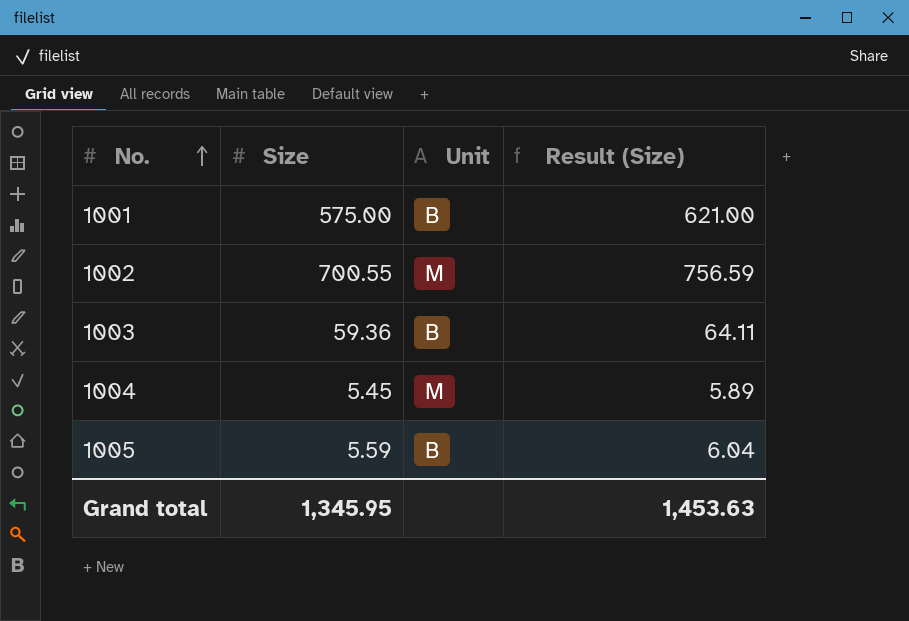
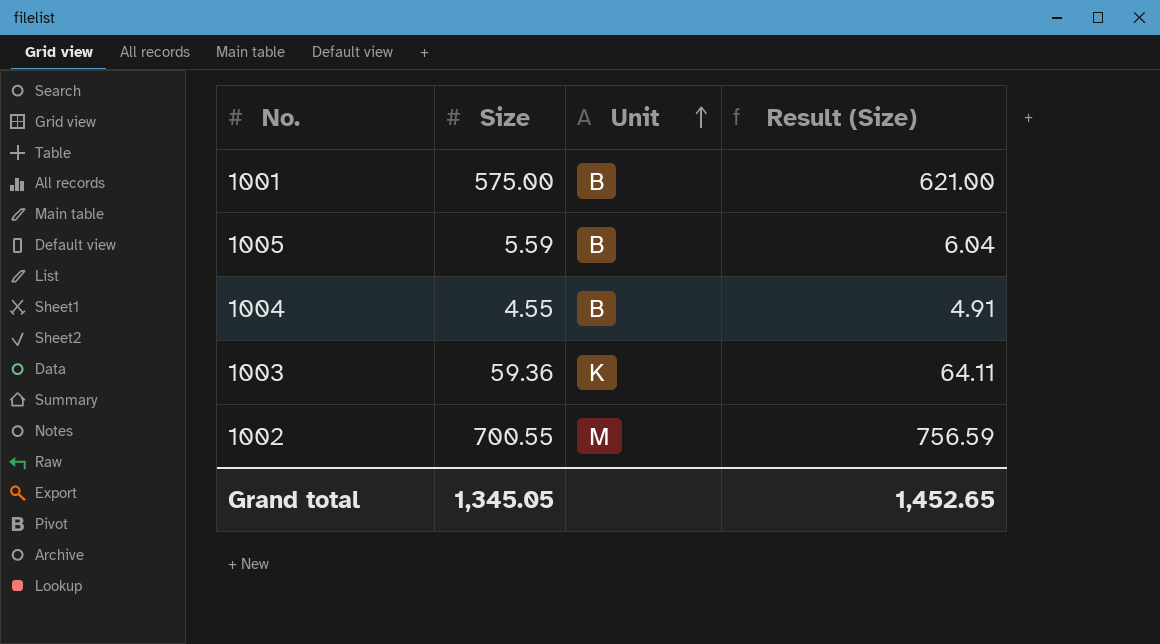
row order: No. ascending -> Unit ascending
1004 | Size: 5.45 -> 4.55
1004 | Unit: M -> B
1004 | Result (Size): 5.89 -> 4.91
1003 | Unit: B -> K
Grand total | Size: 1,345.95 -> 1,345.05
Grand total | Result (Size): 1,453.63 -> 1,452.65

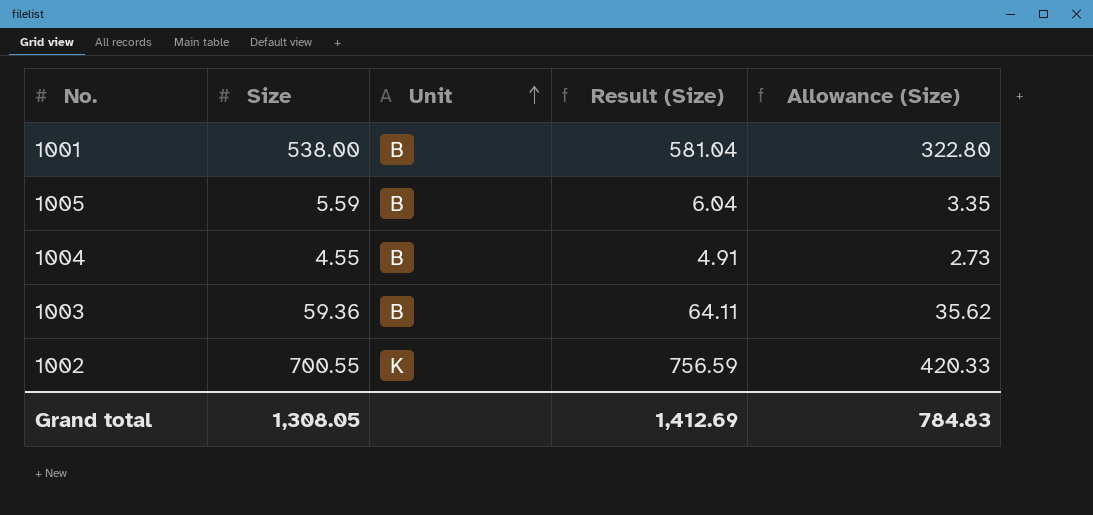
column Allowance (Size) | formula: none -> [Size] * 0.6
1001 | Size: 575.00 -> 538.00
1001 | Result (Size): 621.00 -> 581.04
1003 | Unit: K -> B
1002 | Unit: M -> K
Grand total | Size: 1,345.05 -> 1,308.05
Grand total | Result (Size): 1,452.65 -> 1,412.69

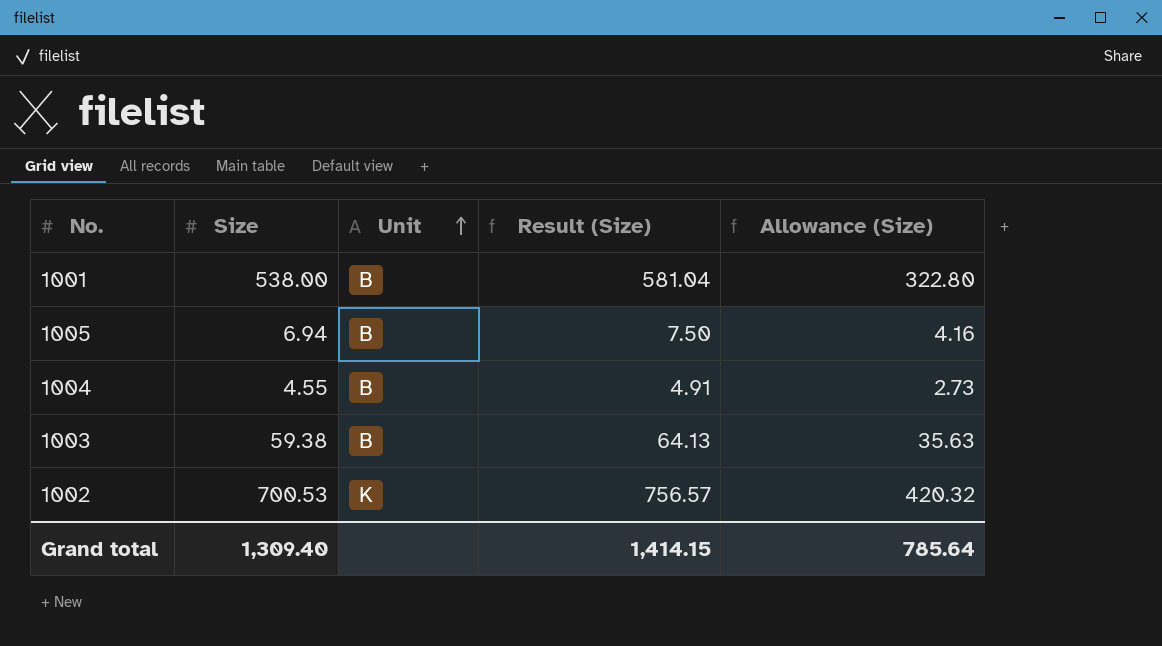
1005 | Size: 5.59 -> 6.94
1005 | Result (Size): 6.04 -> 7.50
1005 | Allowance (Size): 3.35 -> 4.16
1003 | Size: 59.36 -> 59.38
1003 | Result (Size): 64.11 -> 64.13
1003 | Allowance (Size): 35.62 -> 35.63
1002 | Size: 700.55 -> 700.53
1002 | Result (Size): 756.59 -> 756.57
1002 | Allowance (Size): 420.33 -> 420.32
Grand total | Size: 1,308.05 -> 1,309.40
Grand total | Result (Size): 1,412.69 -> 1,414.15
Grand total | Allowance (Size): 784.83 -> 785.64

